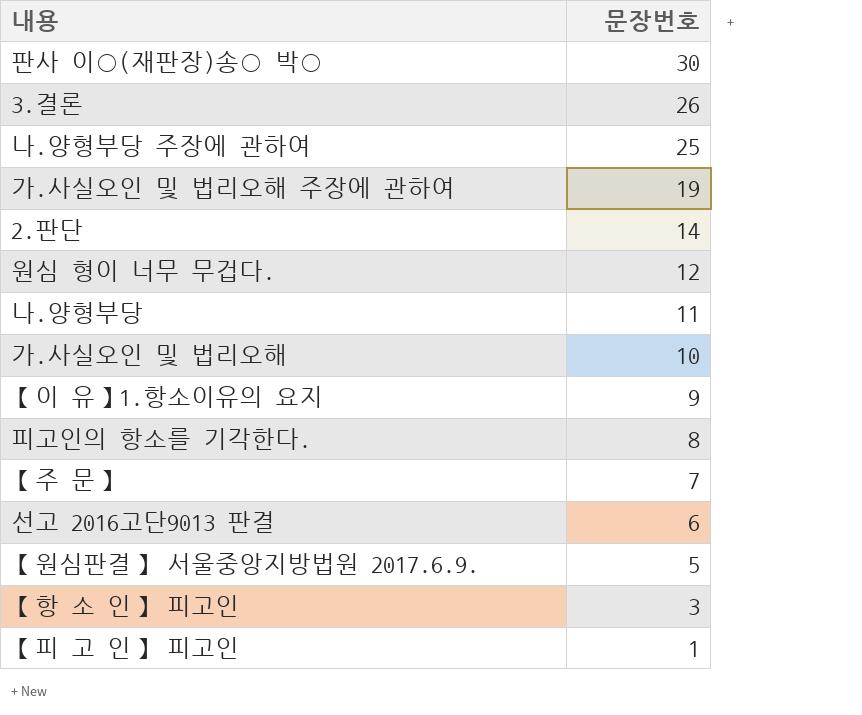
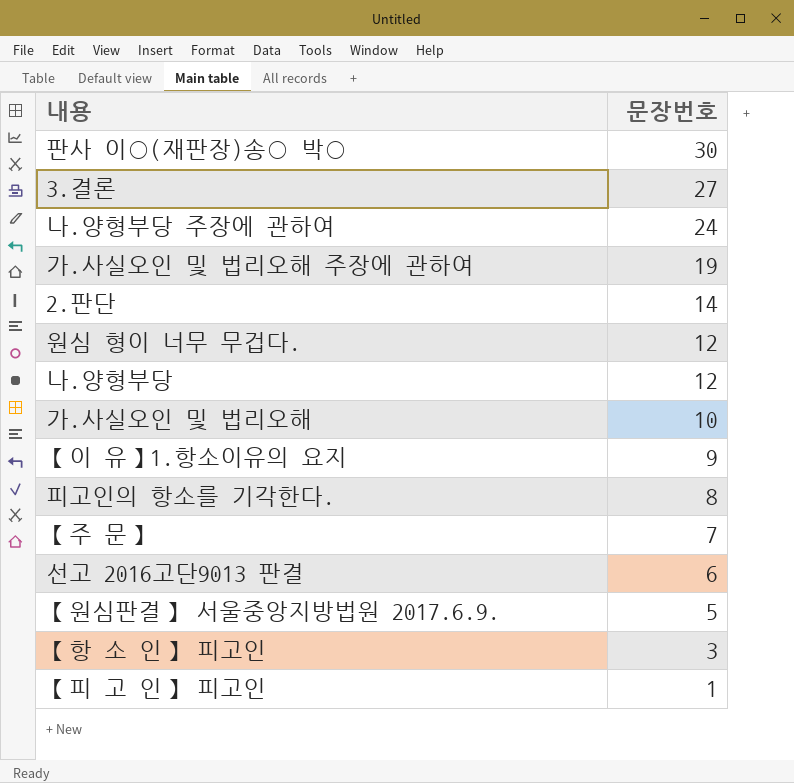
3.결론 | 문장번호: 26 -> 27
나.양형부당 주장에 관하여 | 문장번호: 25 -> 24
나.양형부당 | 문장번호: 11 -> 12

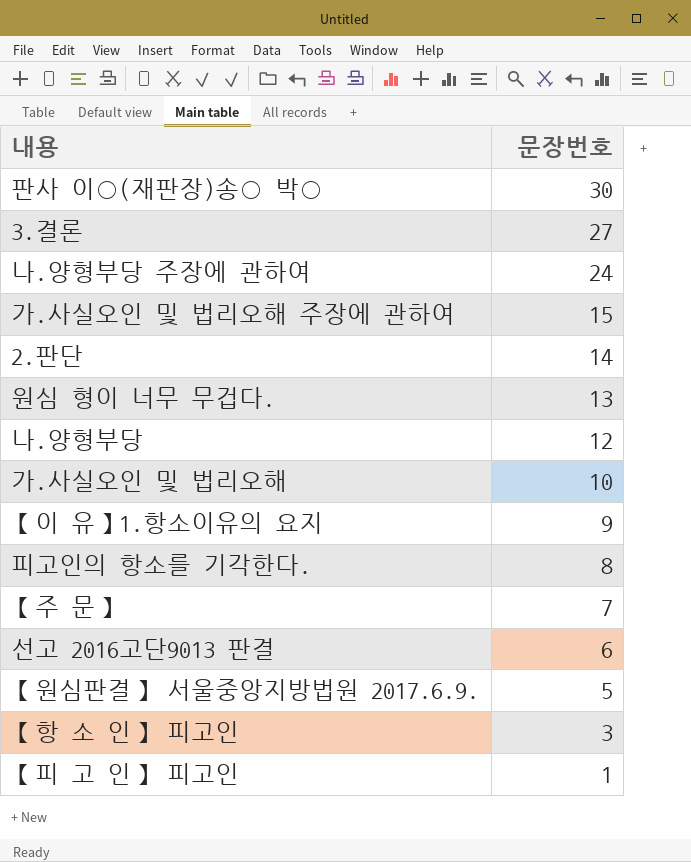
가.사실오인 및 법리오해 주장에 관하여 | 문장번호: 19 -> 15
원심 형이 너무 무겁다. | 문장번호: 12 -> 13

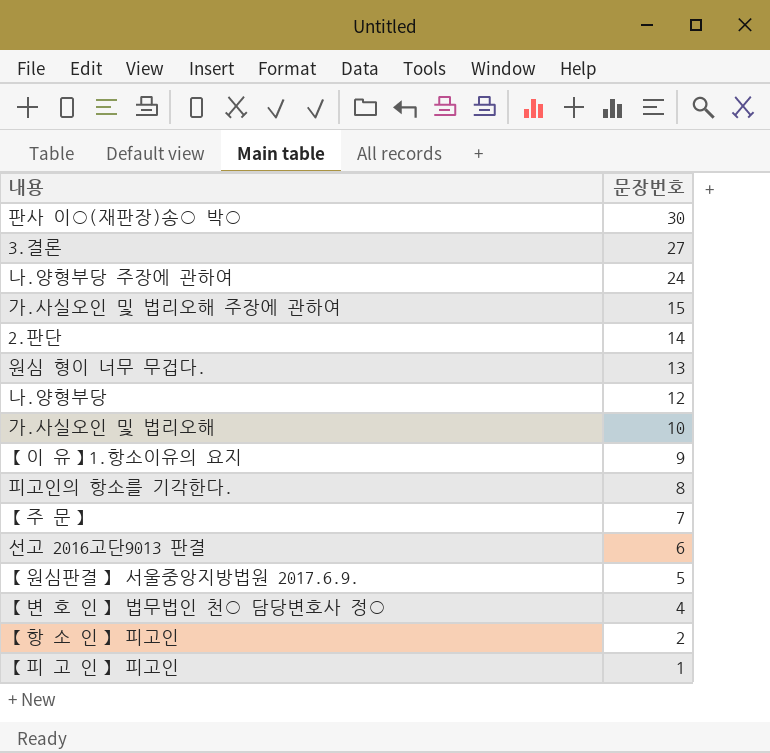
row 【변 호 인】 법무법인 천○ 담당변호사 정○: none -> 4
【항 소 인】 피고인 | 문장번호: 3 -> 2

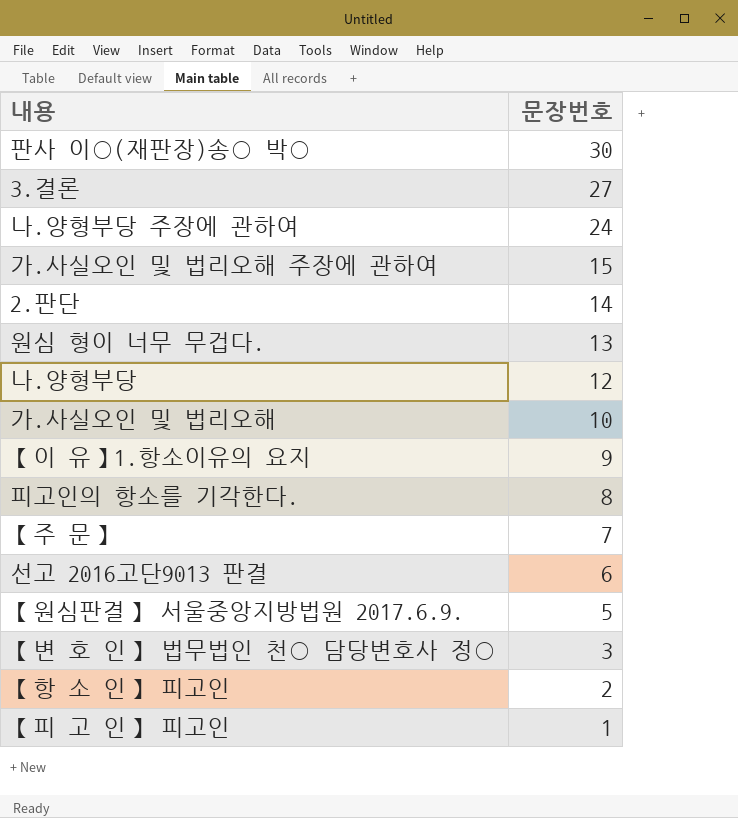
【변 호 인】 법무법인 천○ 담당변호사 정○ | 문장번호: 4 -> 3

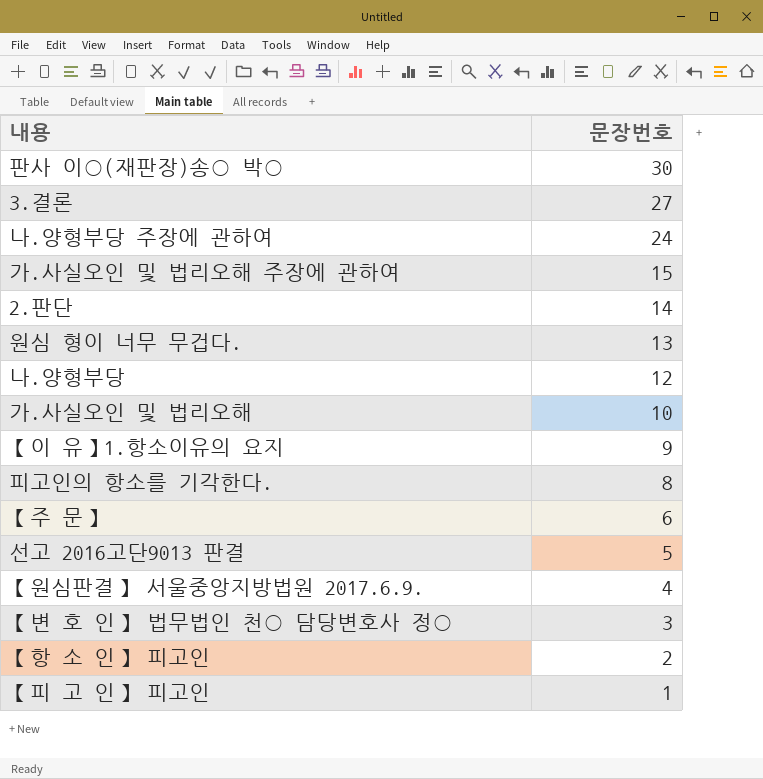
【주 문】 | 문장번호: 7 -> 6
선고 2016고단9013 판결 | 문장번호: 6 -> 5
【원심판결】 서울중앙지방법원 2017.6.9. | 문장번호: 5 -> 4

